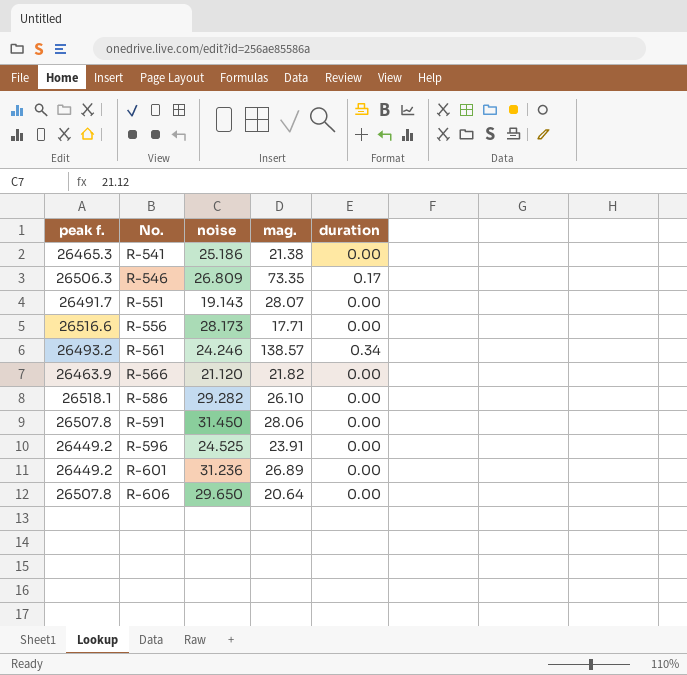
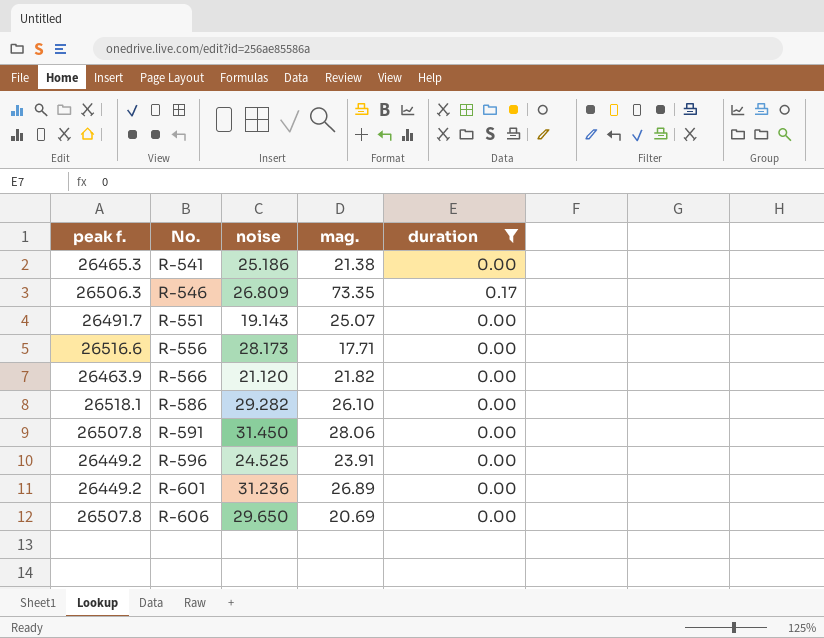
filter: none -> duration != 0.34
R-551 | mag.: 28.07 -> 25.07
R-606 | mag.: 20.64 -> 20.69

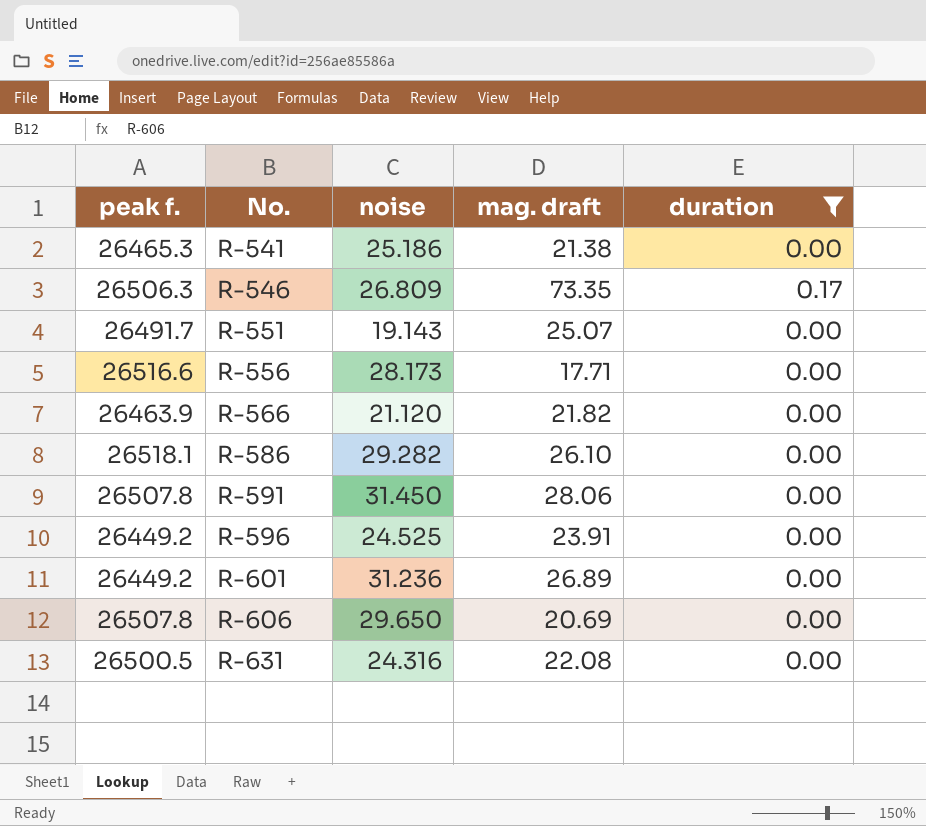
column name: mag. -> mag. draft
row R-631: none -> 26500.5 | 24.316 | 22.08 | 0.00

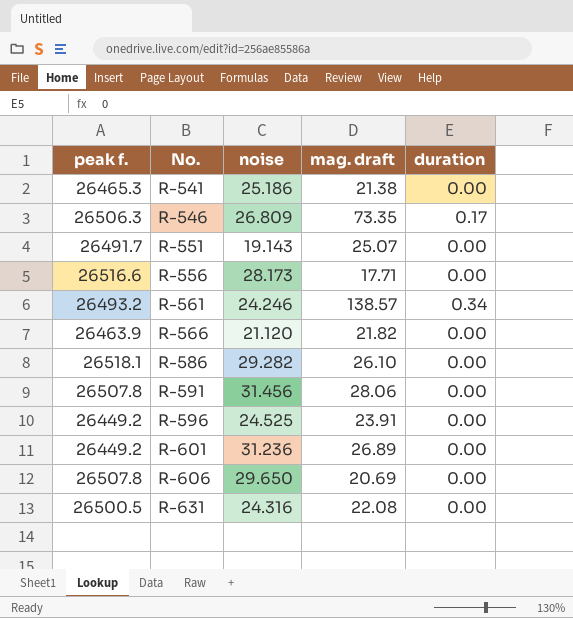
filter: duration != 0.34 -> none
R-591 | noise: 31.450 -> 31.456

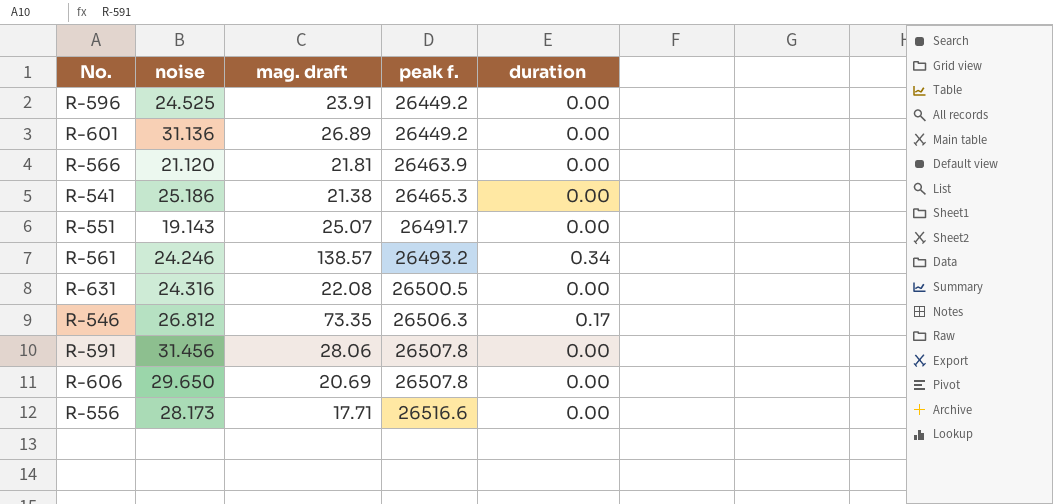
row order: No. ascending -> peak f. ascending
column peak f. | position: 1 -> 4
row R-586: 26518.1 | 29.282 | 26.10 | 0.00 -> none
R-601 | noise: 31.236 -> 31.136
R-566 | mag. draft: 21.82 -> 21.81
R-546 | noise: 26.809 -> 26.812

